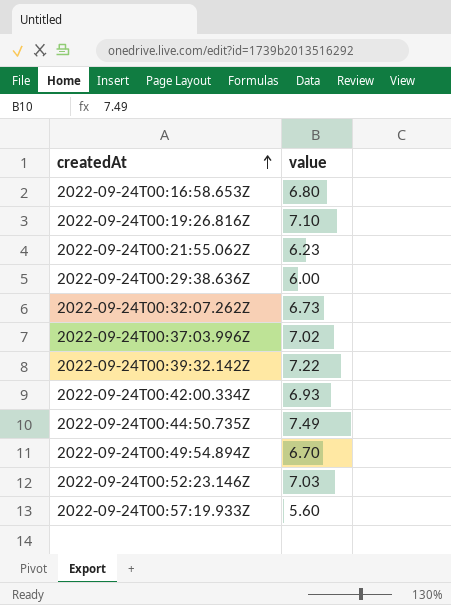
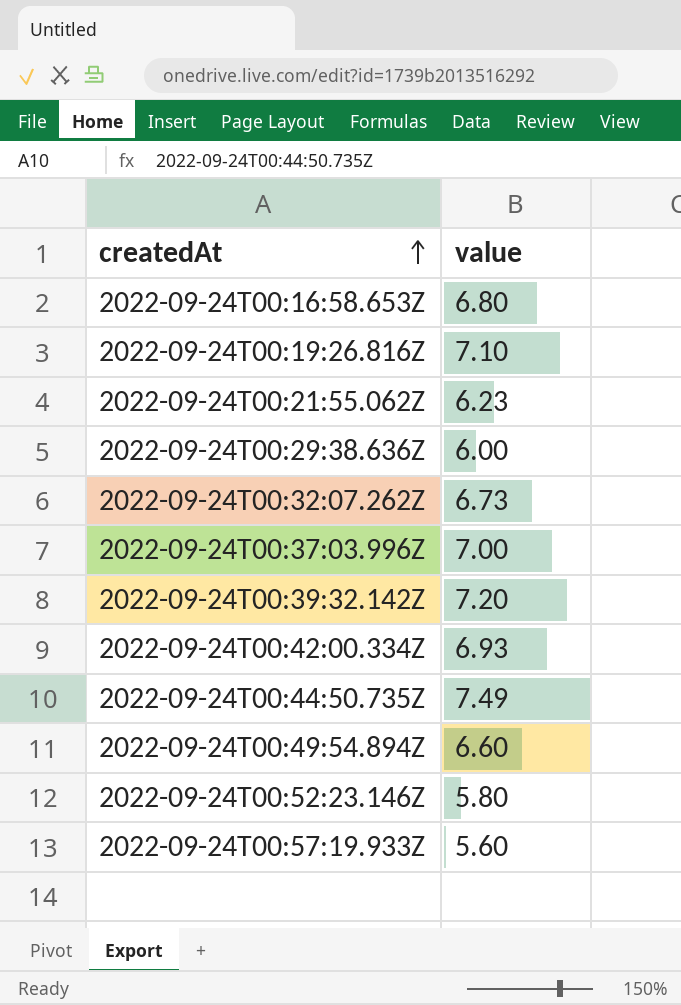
2022-09-24T00:37:03.996Z | value: 7.02 -> 7.00
2022-09-24T00:39:32.142Z | value: 7.22 -> 7.20
2022-09-24T00:49:54.894Z | value: 6.70 -> 6.60
2022-09-24T00:52:23.146Z | value: 7.03 -> 5.80

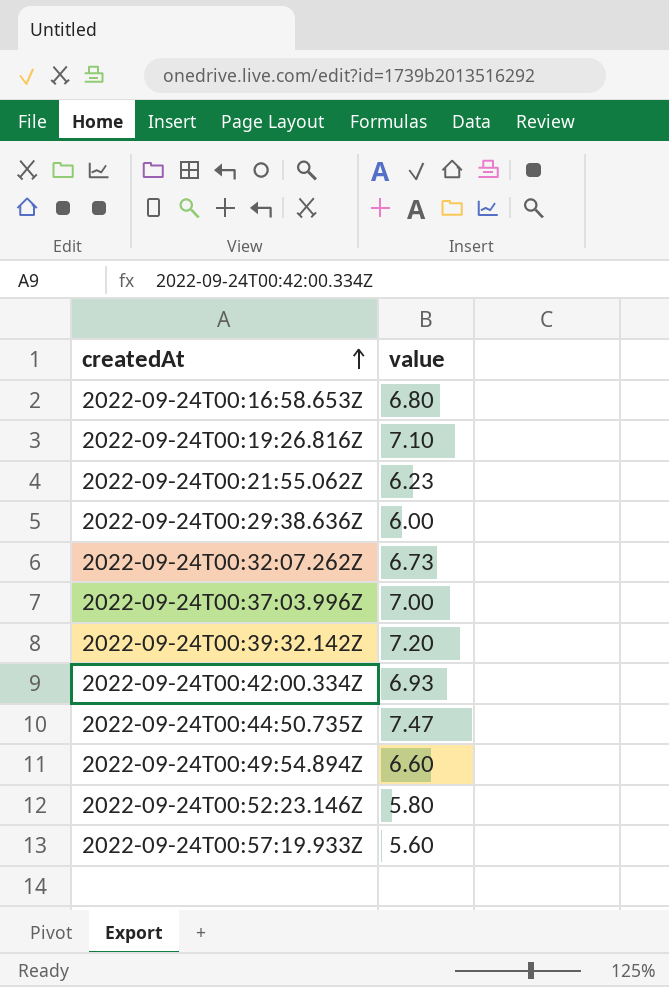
2022-09-24T00:44:50.735Z | value: 7.49 -> 7.47

